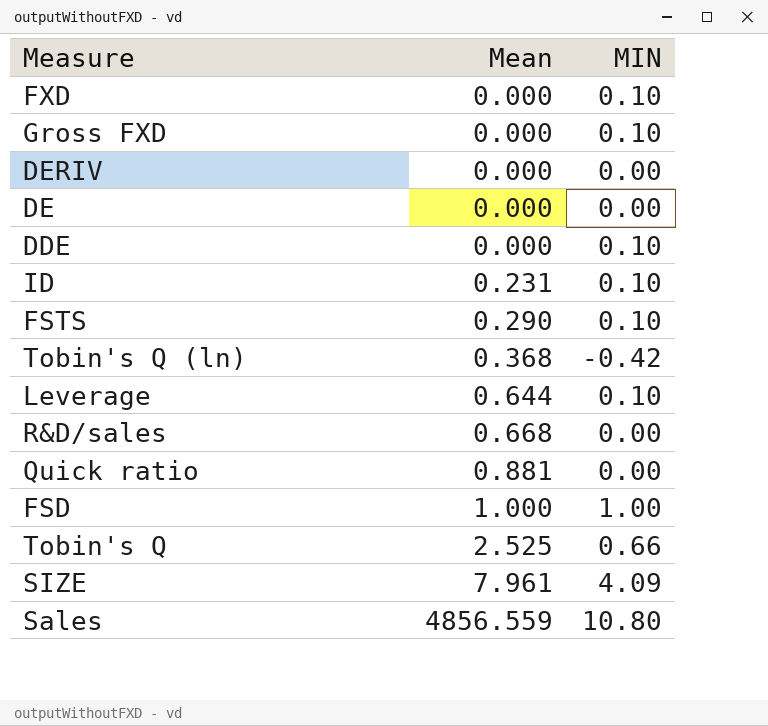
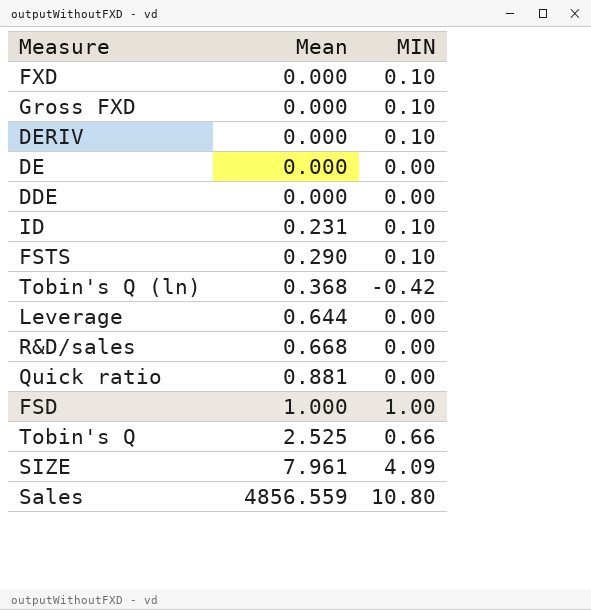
DERIV | MIN: 0.00 -> 0.10
DDE | MIN: 0.10 -> 0.00
Leverage | MIN: 0.10 -> 0.00

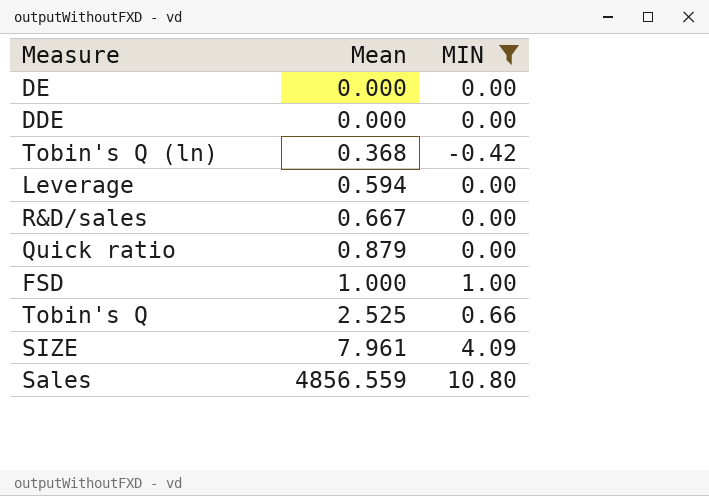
filter: none -> MIN != 0.10
Leverage | Mean: 0.644 -> 0.594
R&D/sales | Mean: 0.668 -> 0.667
Quick ratio | Mean: 0.881 -> 0.879

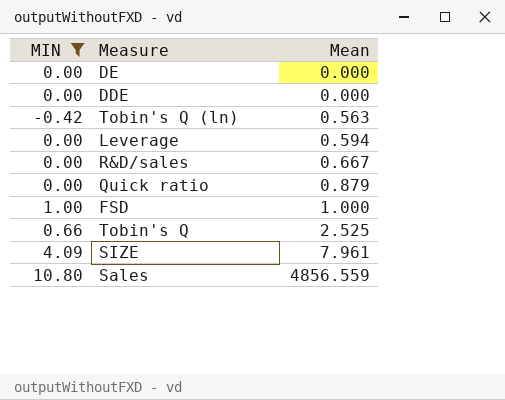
column MIN | position: 3 -> 1
Tobin's Q (ln) | Mean: 0.368 -> 0.563

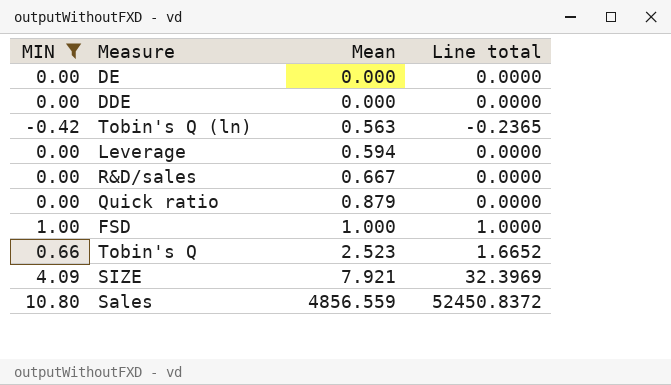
column Line total | formula: none -> [MIN] * [Mean]
Tobin's Q | Mean: 2.525 -> 2.523
SIZE | Mean: 7.961 -> 7.921

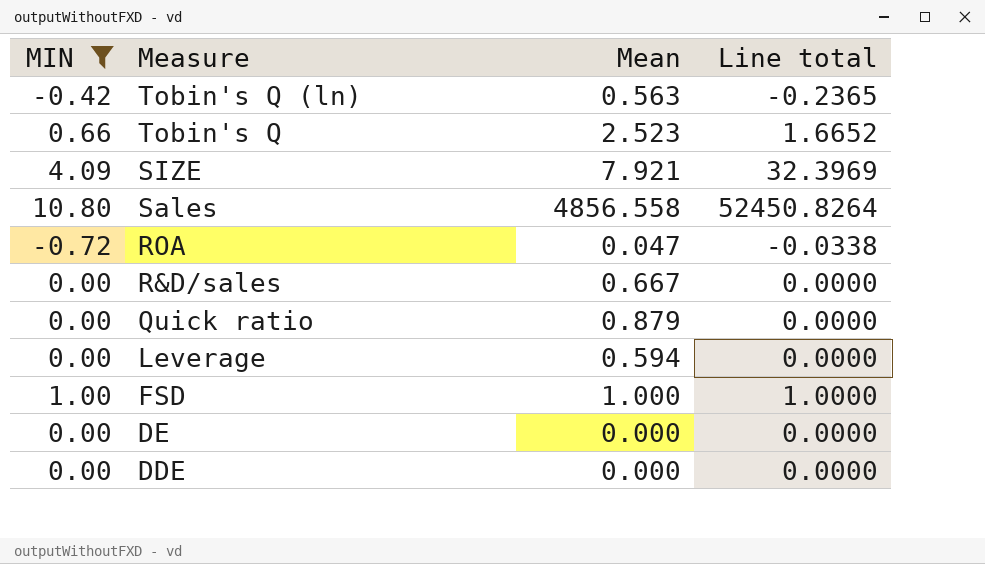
row order: Mean ascending -> Measure descending
Sales | Mean: 4856.559 -> 4856.558
Sales | Line total: 52450.8372 -> 52450.8264
row ROA: none -> -0.72 | 0.047 | -0.0338

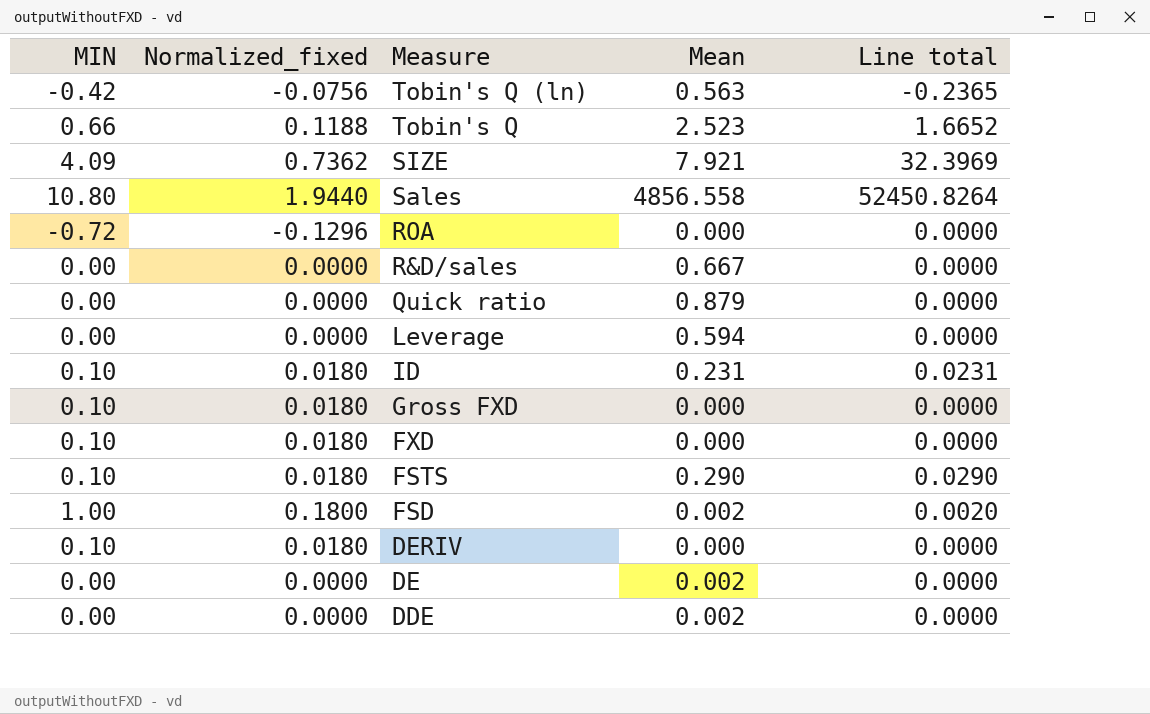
filter: MIN != 0.10 -> none
column Normalized_fixed | formula: none -> [MIN] * 0.18
ROA | Mean: 0.047 -> 0.000
ROA | Line total: -0.0338 -> 0.0000
FSD | Mean: 1.000 -> 0.002
FSD | Line total: 1.0000 -> 0.0020
DE | Mean: 0.000 -> 0.002
DDE | Mean: 0.000 -> 0.002

